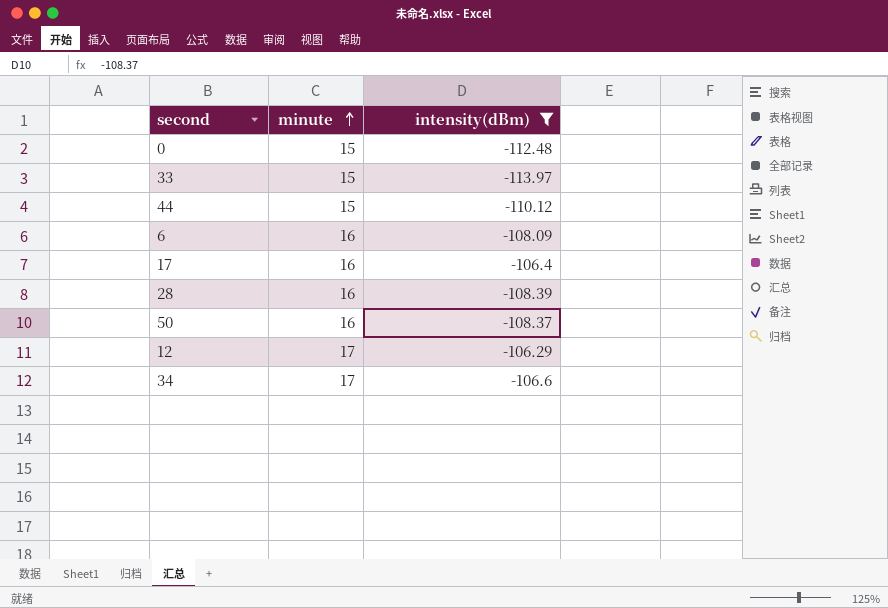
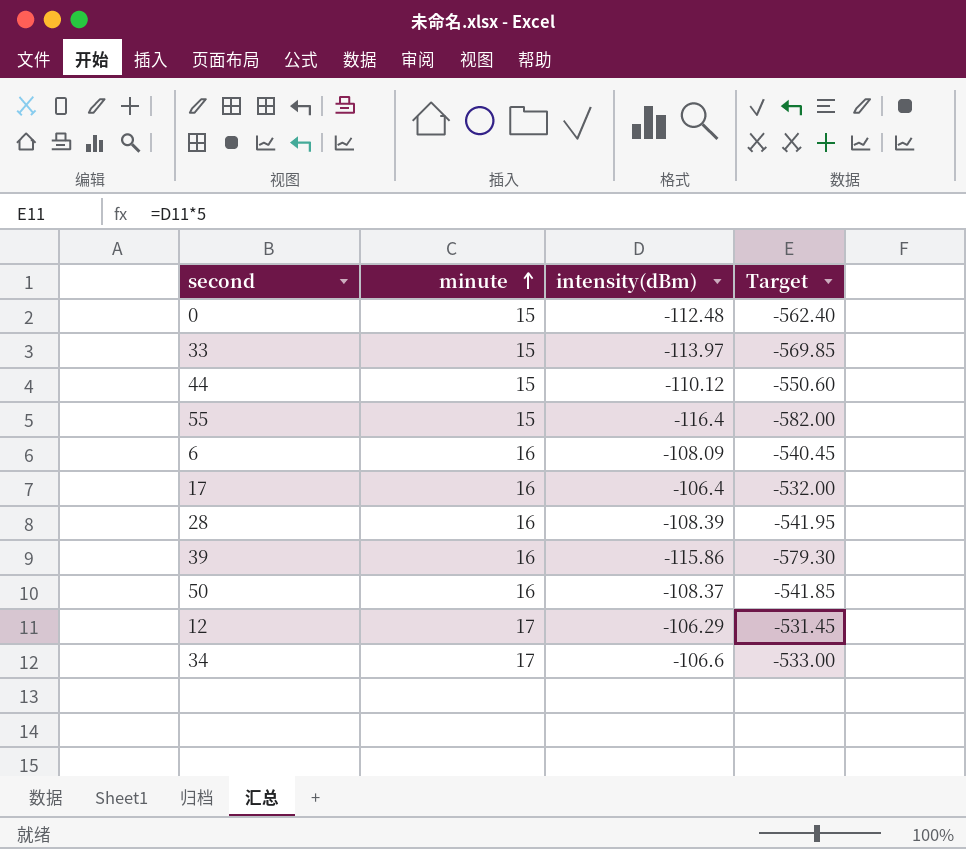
filter: intensity(dBm) >= -113.97 -> none
column Target | formula: none -> [intensity(dBm)] * 5

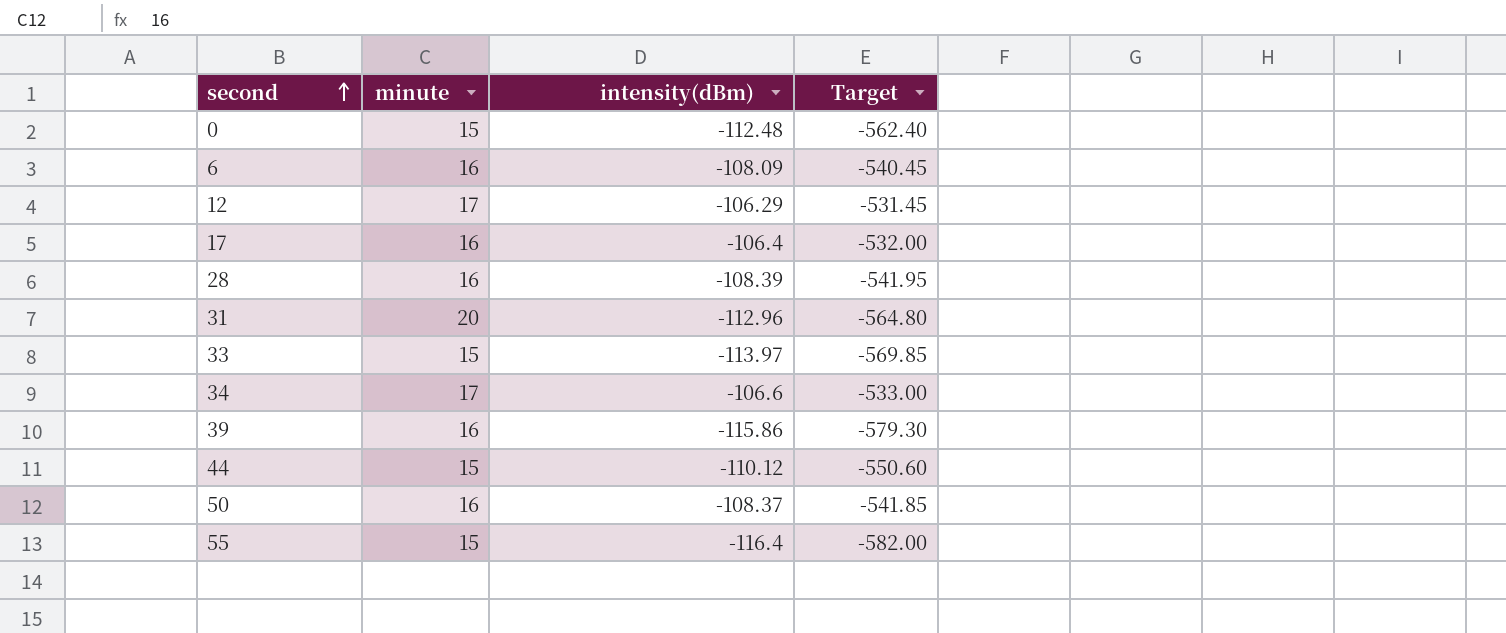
row order: minute ascending -> second ascending
row 31: none -> 20 | -112.96 | -564.80

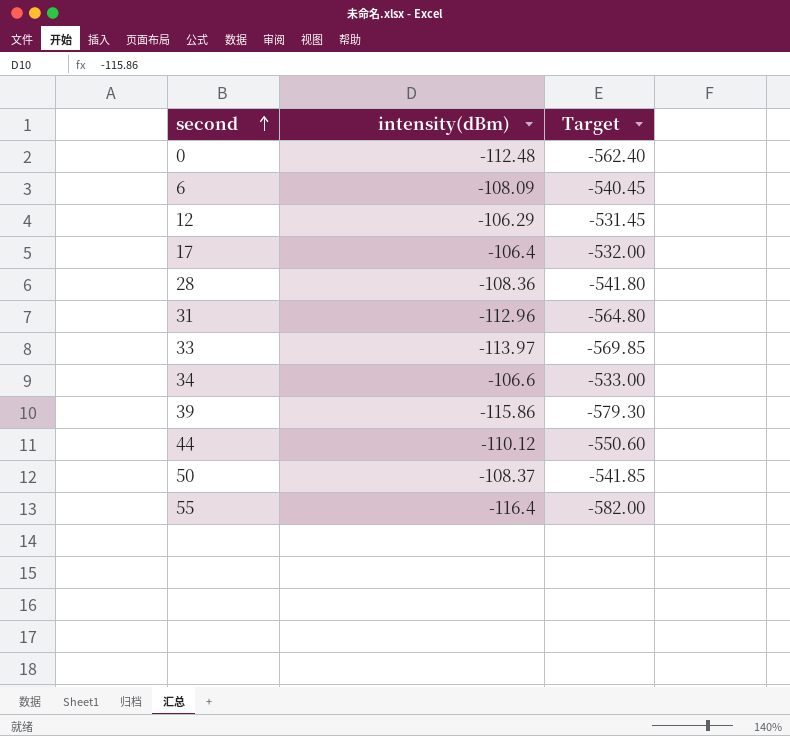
column minute | position: 2 -> none
28 | intensity(dBm): -108.39 -> -108.36
28 | Target: -541.95 -> -541.80

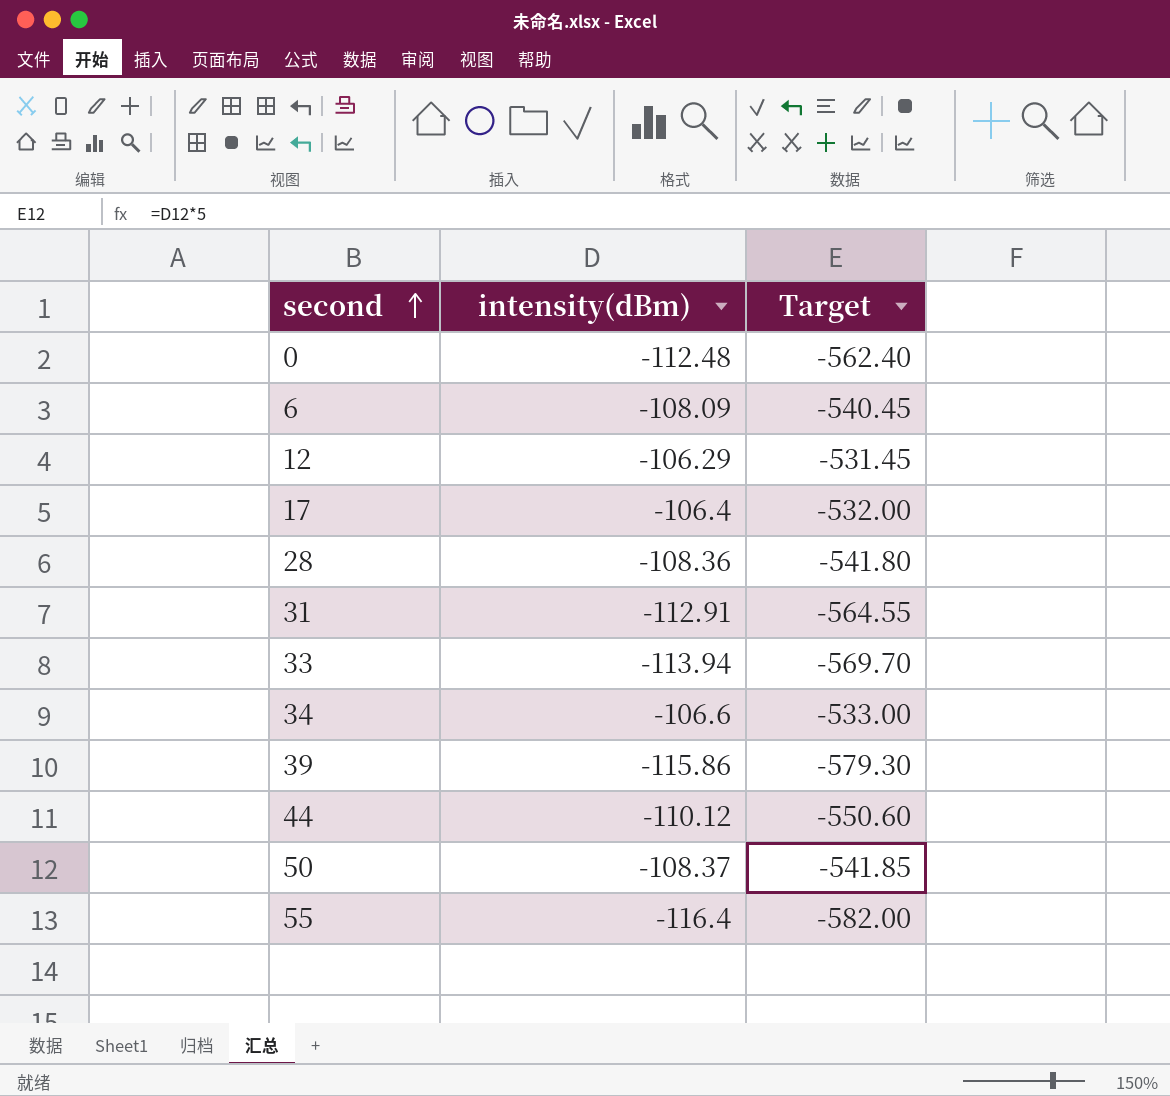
31 | intensity(dBm): -112.96 -> -112.91
31 | Target: -564.80 -> -564.55
33 | intensity(dBm): -113.97 -> -113.94
33 | Target: -569.85 -> -569.70

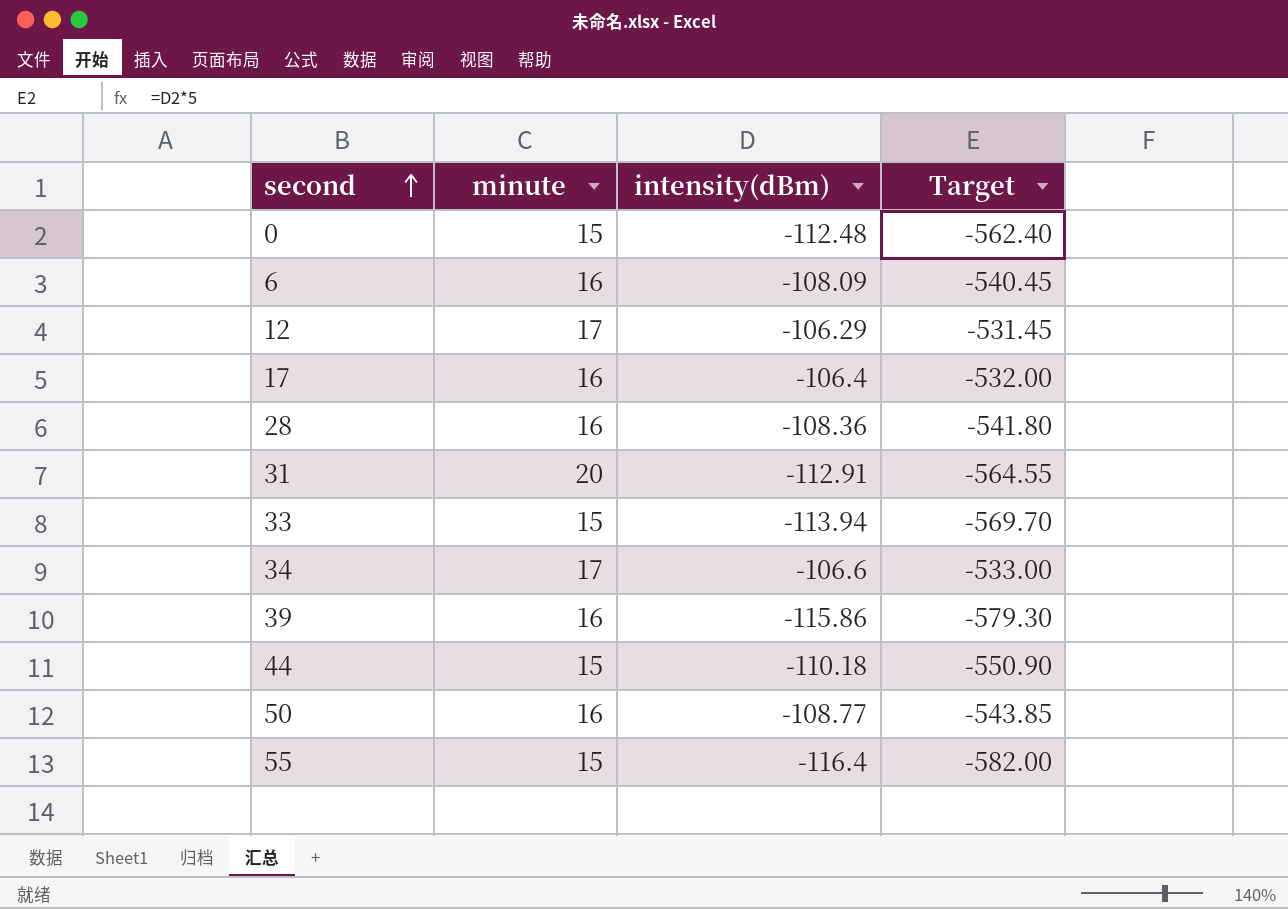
column minute | position: none -> 2
44 | intensity(dBm): -110.12 -> -110.18
44 | Target: -550.60 -> -550.90
50 | intensity(dBm): -108.37 -> -108.77
50 | Target: -541.85 -> -543.85

